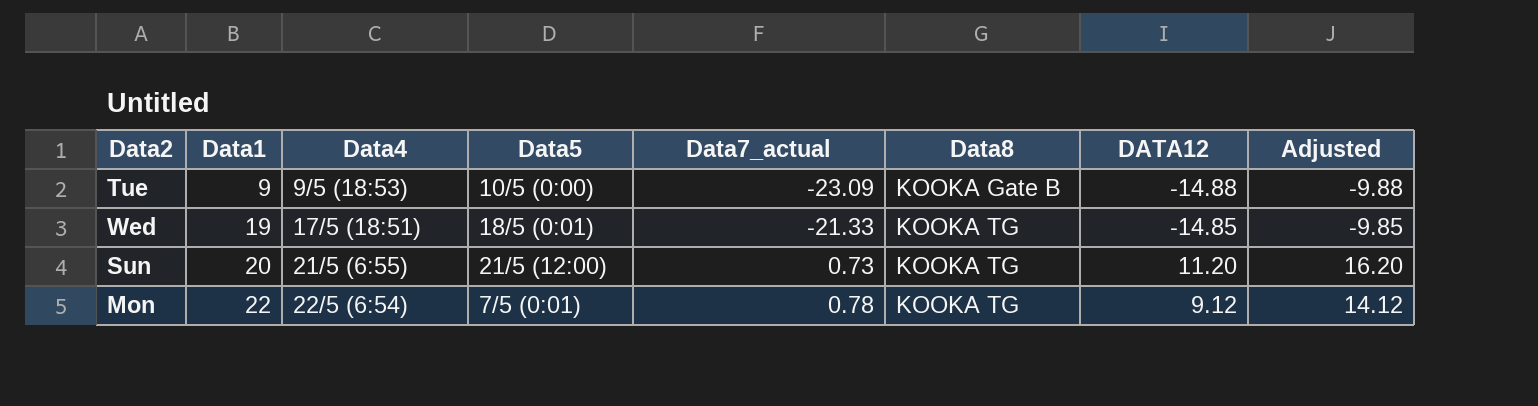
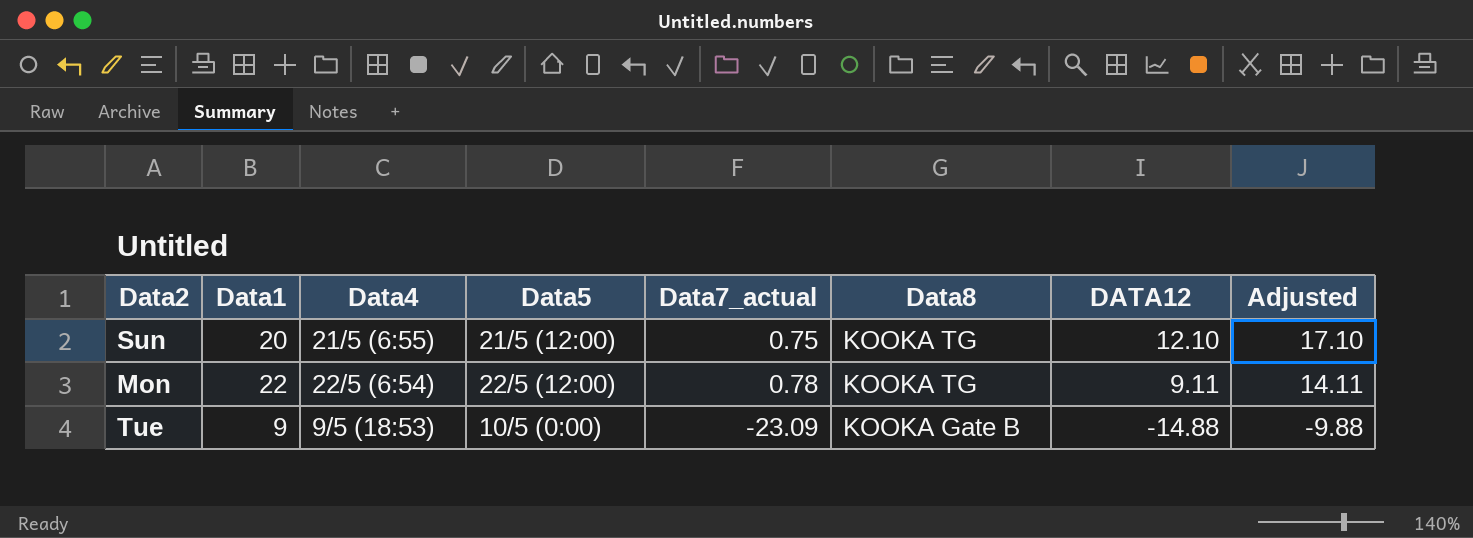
row order: Data1 ascending -> Data8 descending
row Wed: 19 | 17/5 (18:51) | 18/5 (0:01) | -21.33 | KOOKA TG | -14.85 | -9.85 -> none
Sun | Data7_actual: 0.73 -> 0.75
Sun | DATA12: 11.20 -> 12.10
Sun | Adjusted: 16.20 -> 17.10
Mon | Data5: 7/5 (0:01) -> 22/5 (12:00)
Mon | DATA12: 9.12 -> 9.11
Mon | Adjusted: 14.12 -> 14.11

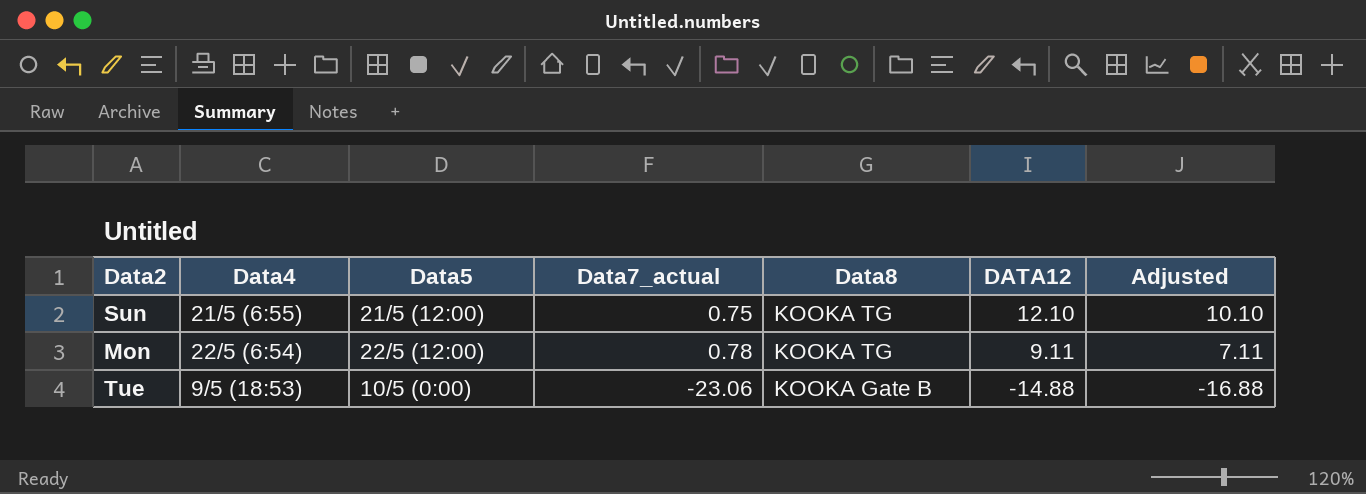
column Data1 | position: 2 -> none
column Adjusted | formula: [DATA12] + 5 -> [DATA12] - 2
Tue | Data7_actual: -23.09 -> -23.06

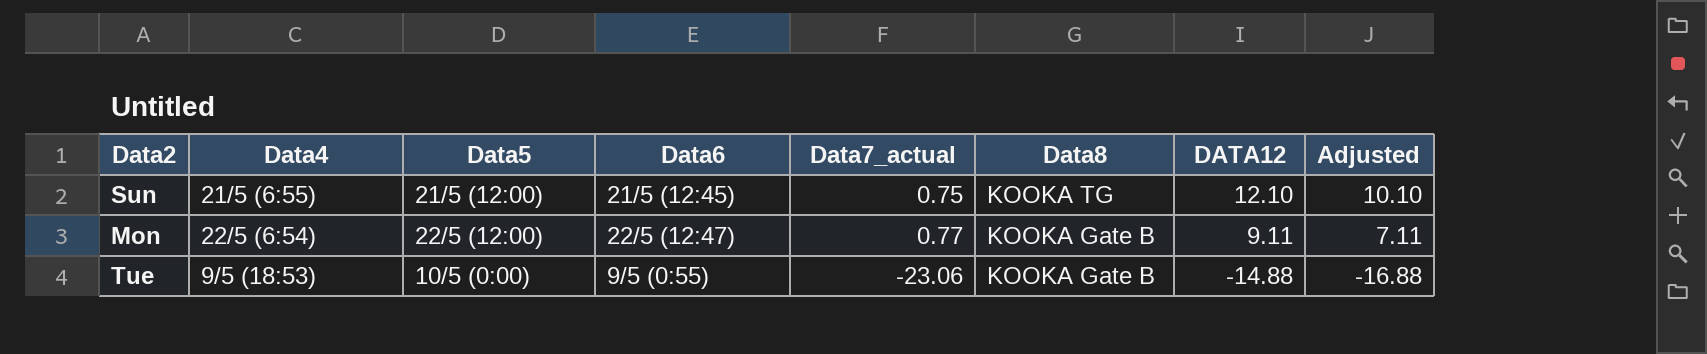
column Data6 | position: none -> 4
Mon | Data7_actual: 0.78 -> 0.77
Mon | Data8: KOOKA TG -> KOOKA Gate B

